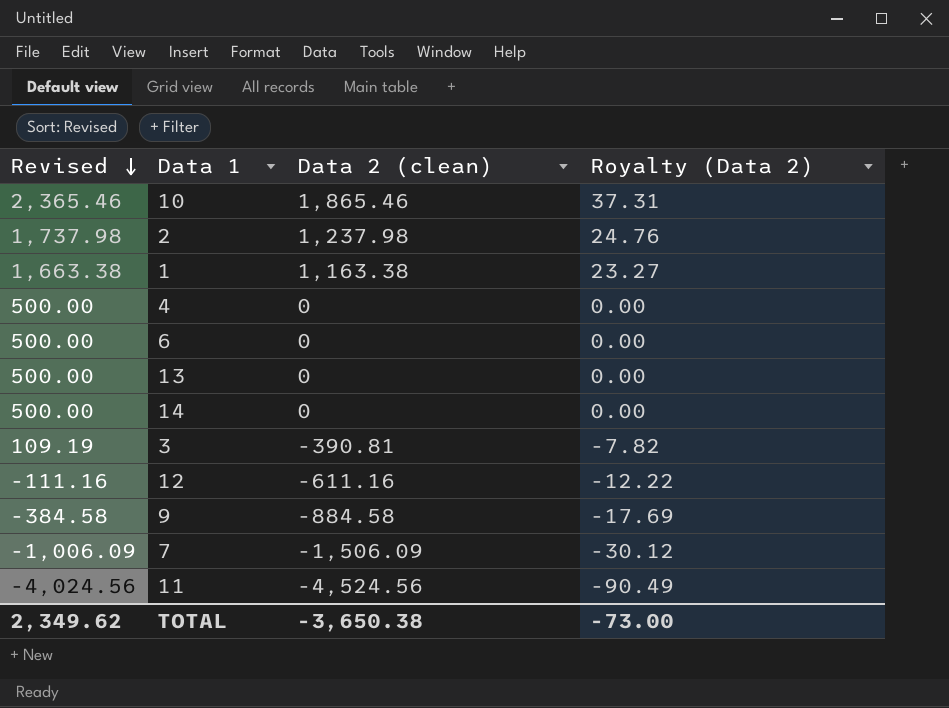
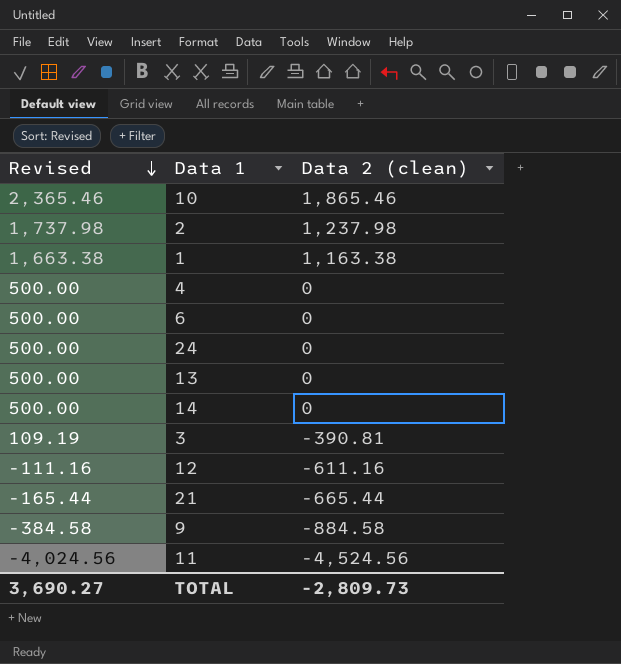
column Royalty (Data 2) | formula: [Data 2 (clean)] * 0.02 -> none
row 7: -1,006.09 | -1,506.09 | -30.12 -> none
row 24: none -> 500.00 | 0
row 21: none -> -165.44 | -665.44
TOTAL | Revised: 2,349.62 -> 3,690.27
TOTAL | Data 2 (clean): -3,650.38 -> -2,809.73

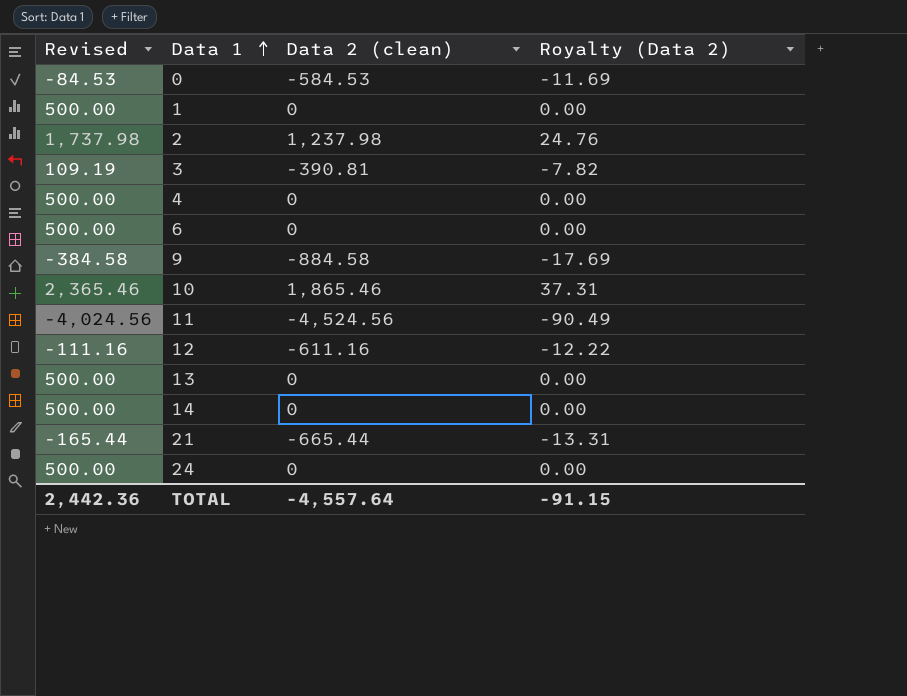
row order: Revised descending -> Data 1 ascending
column Royalty (Data 2) | formula: none -> [Data 2 (clean)] * 0.02
row 0: none -> -84.53 | -584.53 | -11.69
1 | Revised: 1,663.38 -> 500.00
1 | Data 2 (clean): 1,163.38 -> 0
TOTAL | Revised: 3,690.27 -> 2,442.36
TOTAL | Data 2 (clean): -2,809.73 -> -4,557.64

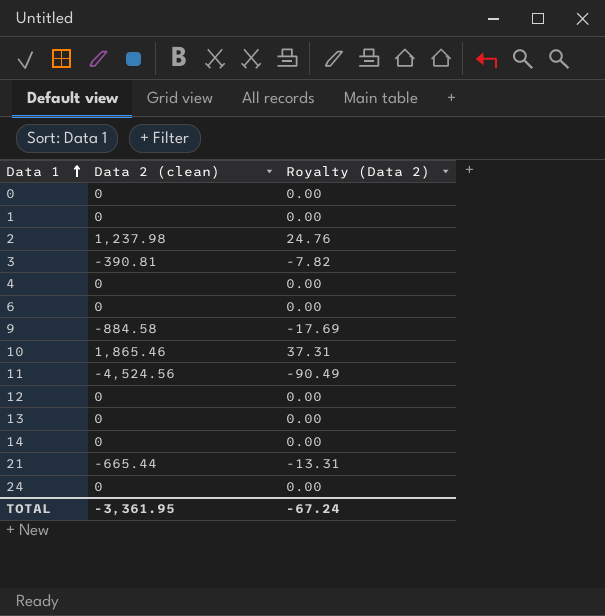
column Revised | formula: [Data 2 (clean)] + 500 -> none
0 | Data 2 (clean): -584.53 -> 0
0 | Royalty (Data 2): -11.69 -> 0.00
12 | Data 2 (clean): -611.16 -> 0
12 | Royalty (Data 2): -12.22 -> 0.00
TOTAL | Data 2 (clean): -4,557.64 -> -3,361.95
TOTAL | Royalty (Data 2): -91.15 -> -67.24

